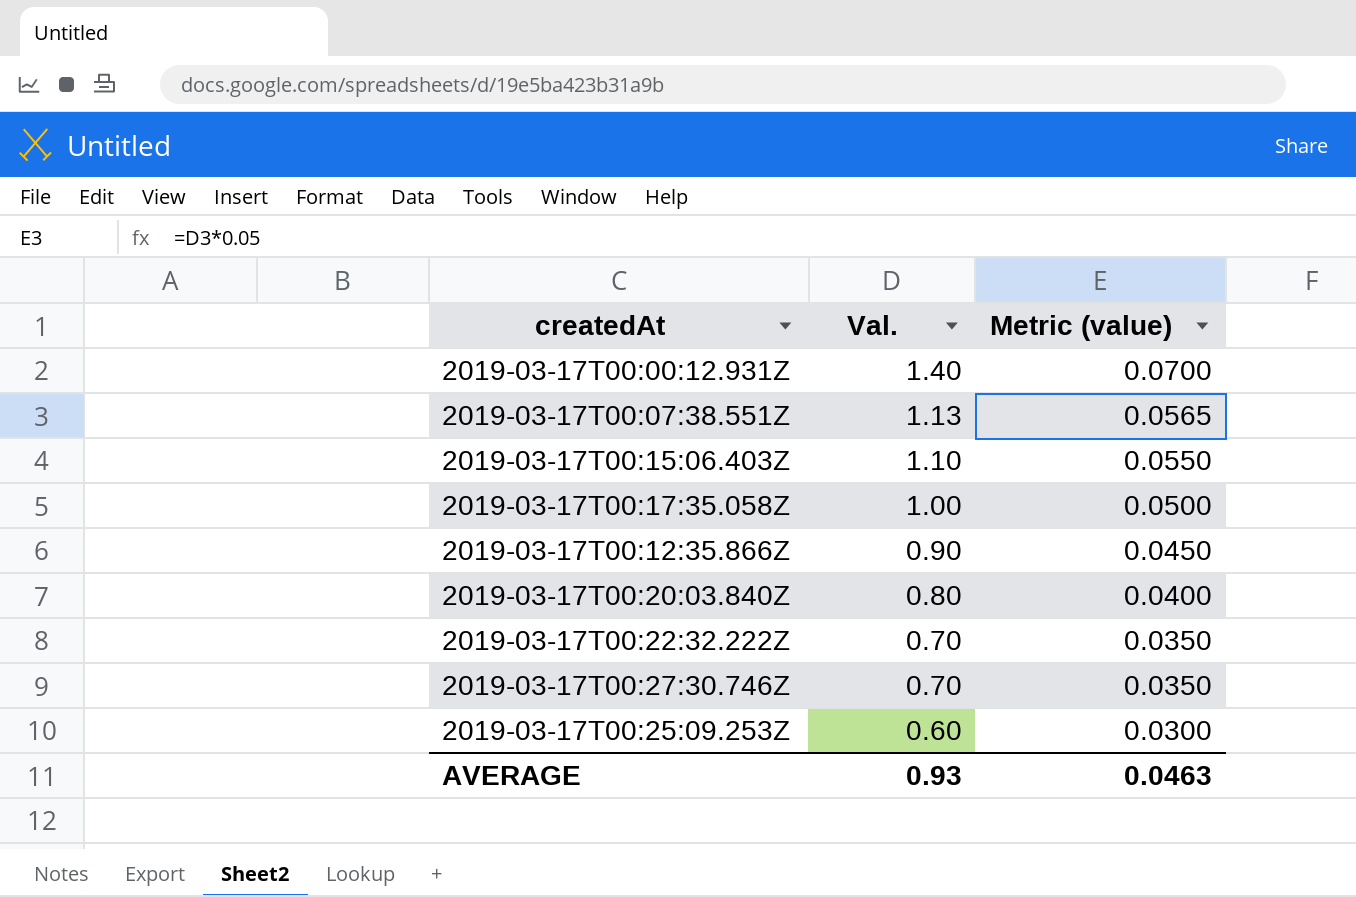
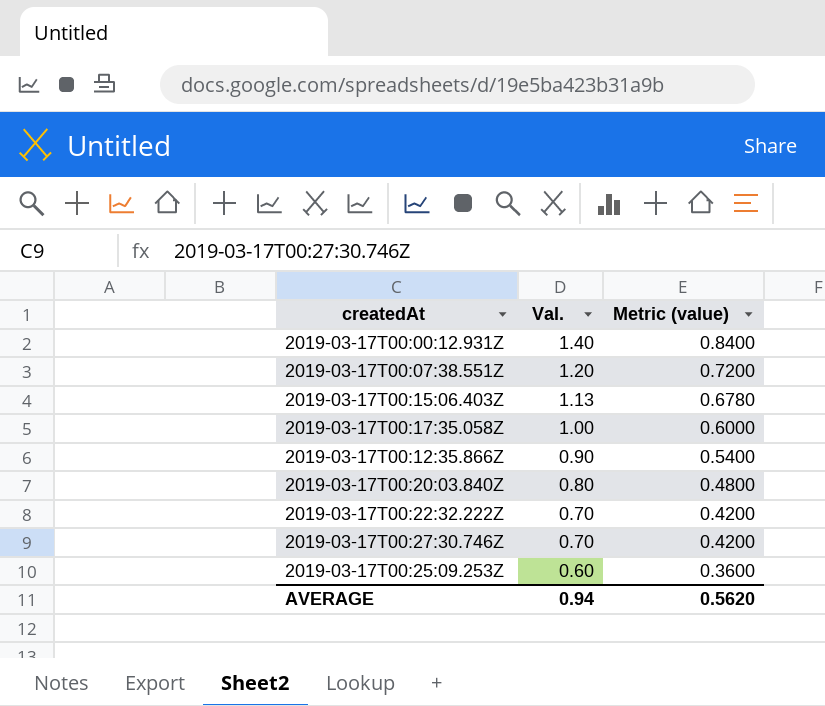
column Metric (value) | formula: [Val.] * 0.05 -> [Val.] * 0.6
2019-03-17T00:07:38.551Z | Val.: 1.13 -> 1.20
2019-03-17T00:15:06.403Z | Val.: 1.10 -> 1.13
AVERAGE | Val.: 0.93 -> 0.94
AVERAGE | Metric (value): 0.0463 -> 0.5620

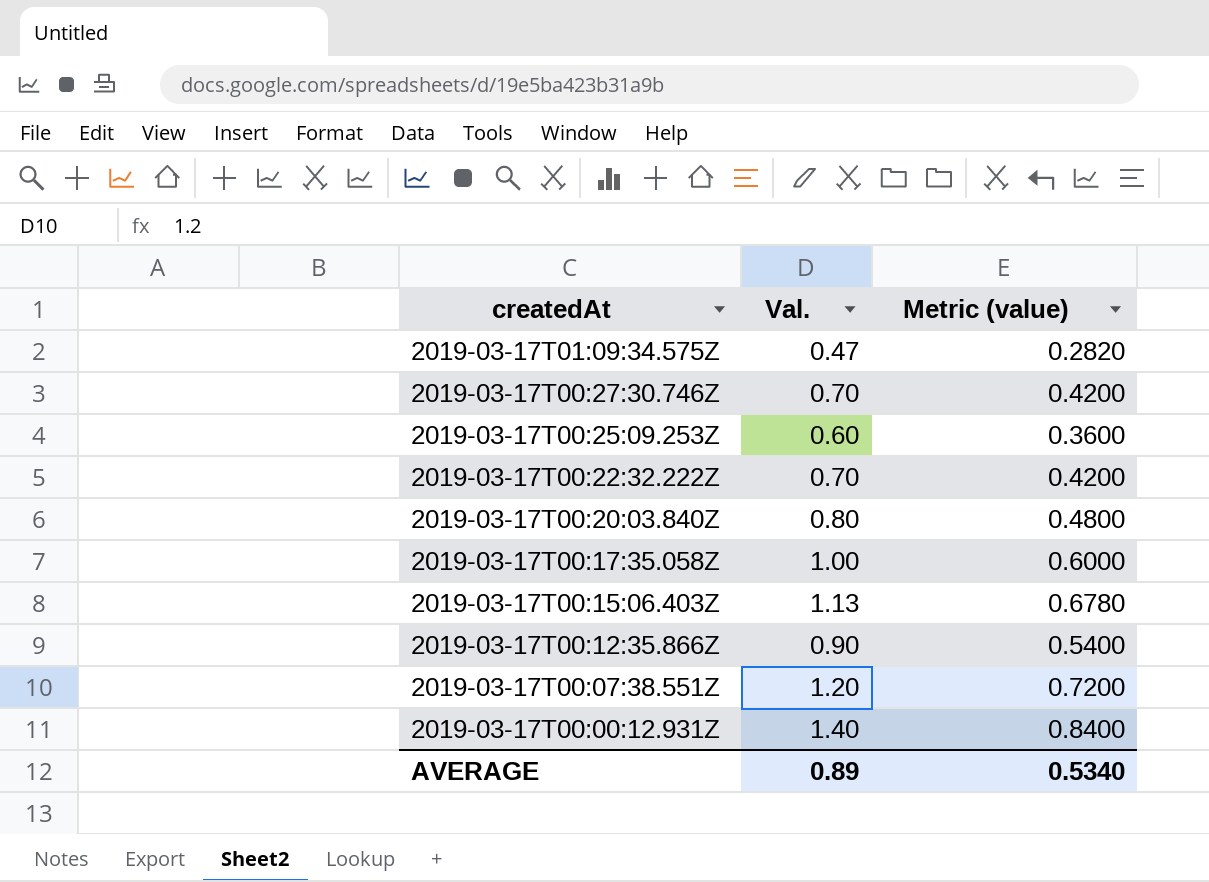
row order: Val. descending -> createdAt descending
row 2019-03-17T01:09:34.575Z: none -> 0.47 | 0.2820
AVERAGE | Val.: 0.94 -> 0.89
AVERAGE | Metric (value): 0.5620 -> 0.5340

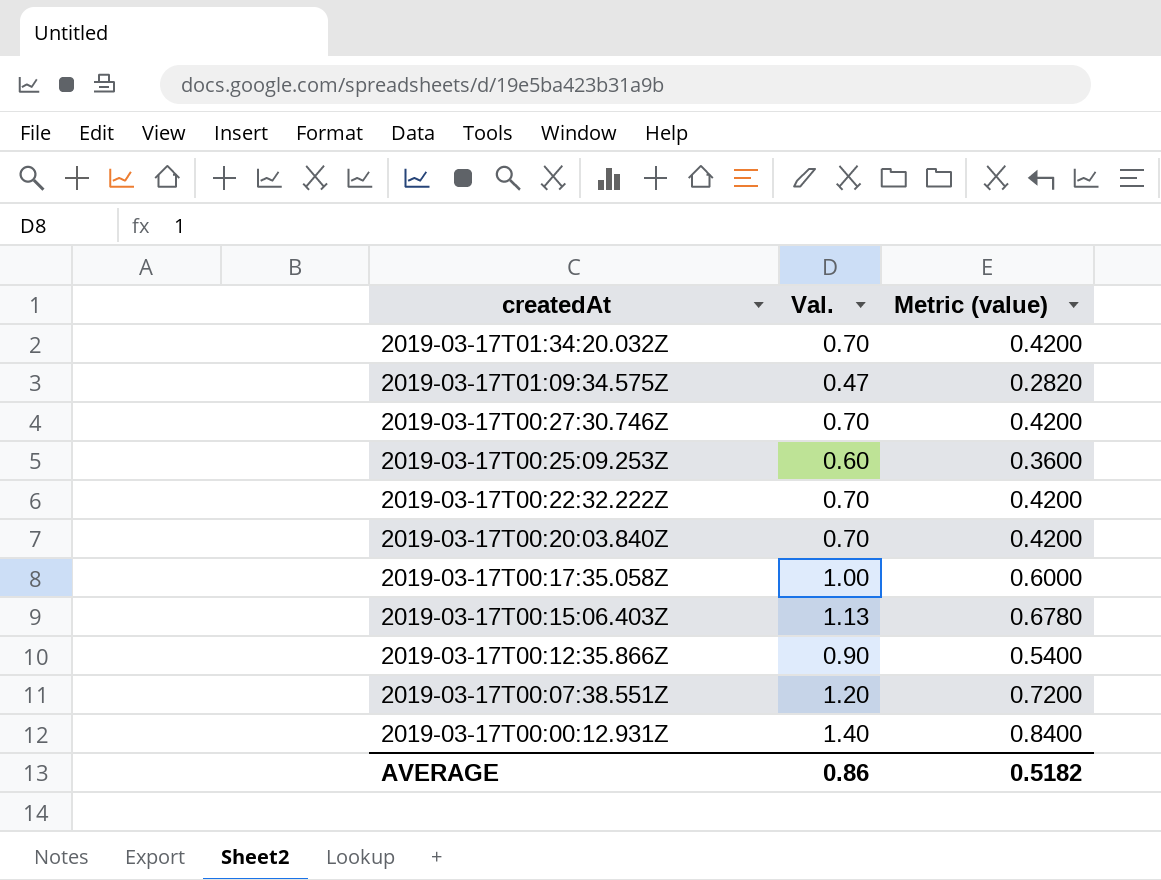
row 2019-03-17T01:34:20.032Z: none -> 0.70 | 0.4200
2019-03-17T00:20:03.840Z | Val.: 0.80 -> 0.70
2019-03-17T00:20:03.840Z | Metric (value): 0.4800 -> 0.4200
AVERAGE | Val.: 0.89 -> 0.86
AVERAGE | Metric (value): 0.5340 -> 0.5182

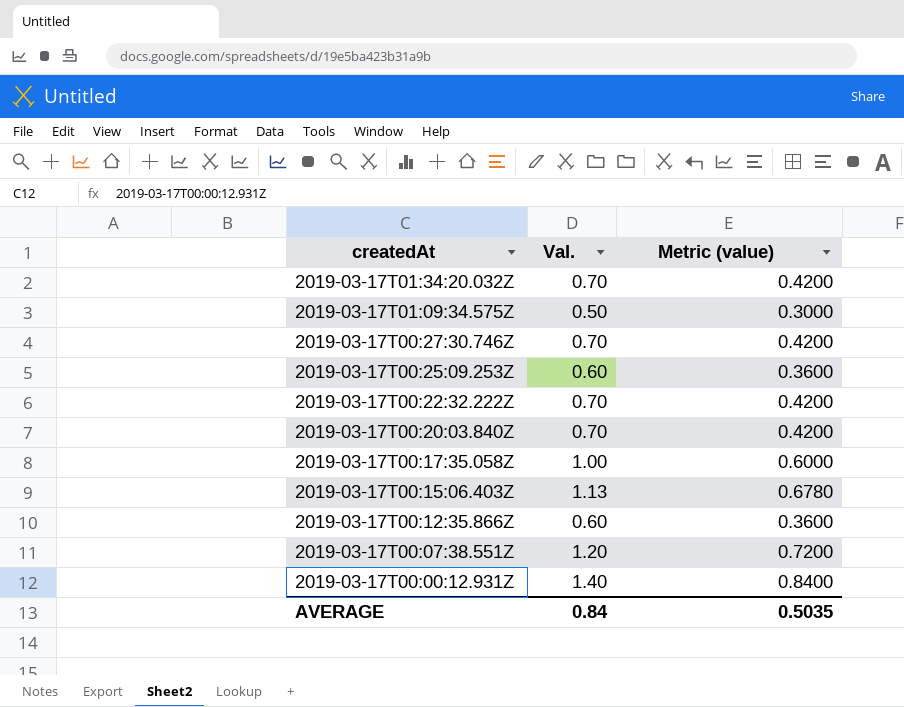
2019-03-17T01:09:34.575Z | Val.: 0.47 -> 0.50
2019-03-17T01:09:34.575Z | Metric (value): 0.2820 -> 0.3000
2019-03-17T00:12:35.866Z | Val.: 0.90 -> 0.60
2019-03-17T00:12:35.866Z | Metric (value): 0.5400 -> 0.3600
AVERAGE | Val.: 0.86 -> 0.84
AVERAGE | Metric (value): 0.5182 -> 0.5035

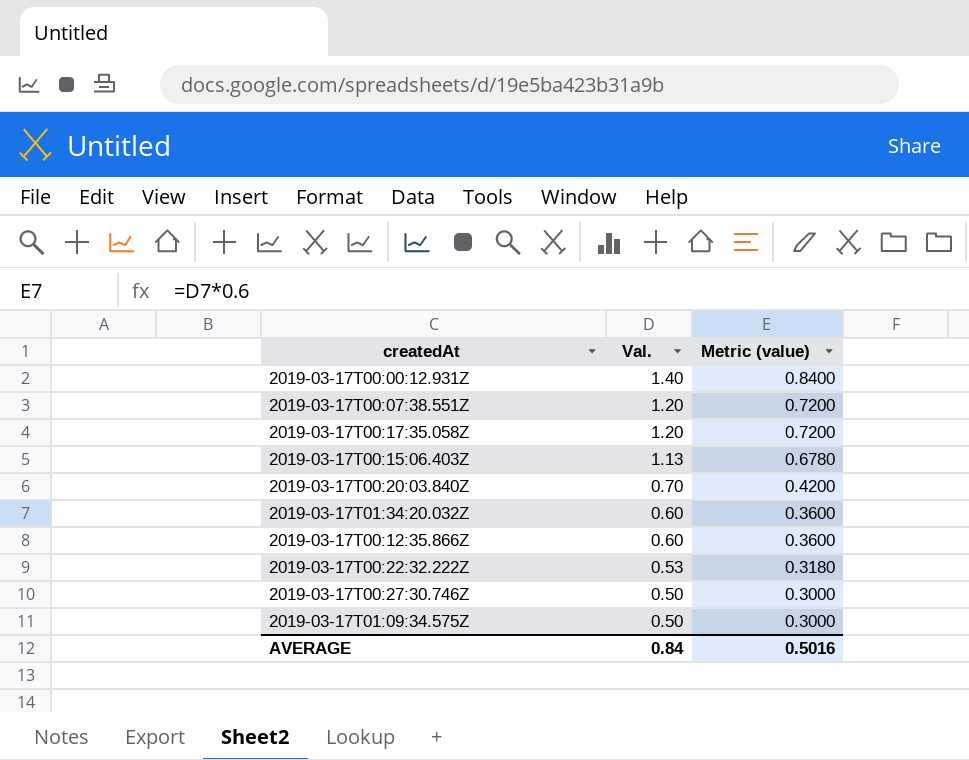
row order: createdAt descending -> Val. descending
row 2019-03-17T00:25:09.253Z: 0.60 | 0.3600 -> none
2019-03-17T00:17:35.058Z | Val.: 1.00 -> 1.20
2019-03-17T00:17:35.058Z | Metric (value): 0.6000 -> 0.7200
2019-03-17T01:34:20.032Z | Val.: 0.70 -> 0.60
2019-03-17T01:34:20.032Z | Metric (value): 0.4200 -> 0.3600
2019-03-17T00:22:32.222Z | Val.: 0.70 -> 0.53
2019-03-17T00:22:32.222Z | Metric (value): 0.4200 -> 0.3180
2019-03-17T00:27:30.746Z | Val.: 0.70 -> 0.50
2019-03-17T00:27:30.746Z | Metric (value): 0.4200 -> 0.3000
AVERAGE | Metric (value): 0.5035 -> 0.5016

